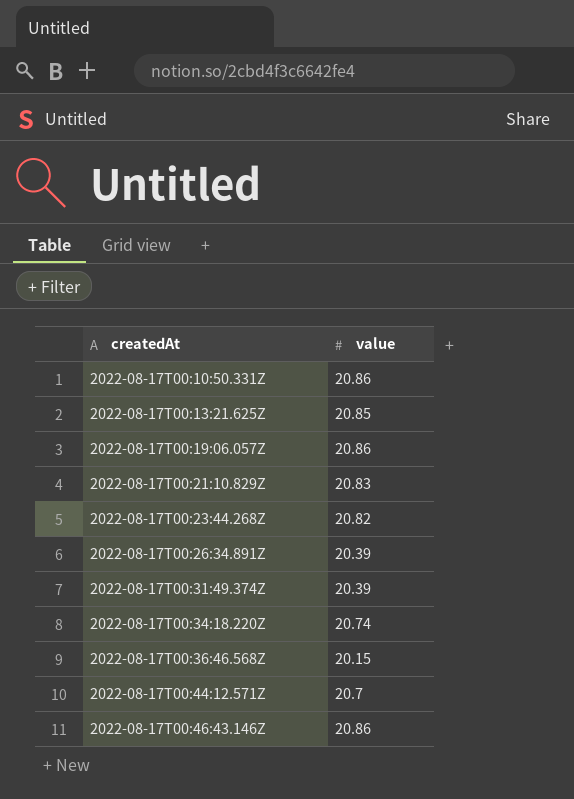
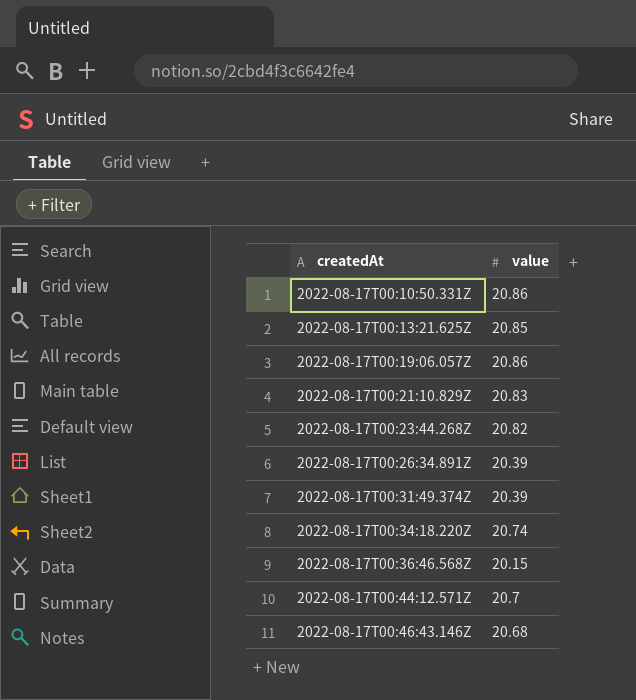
2022-08-17T00:46:43.146Z | value: 20.86 -> 20.68

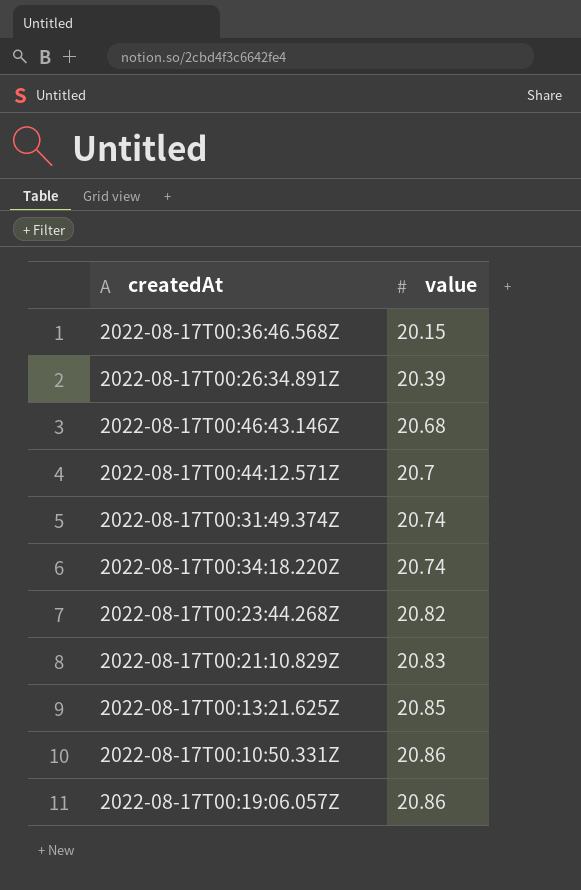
row order: createdAt ascending -> value ascending
2022-08-17T00:31:49.374Z | value: 20.39 -> 20.74

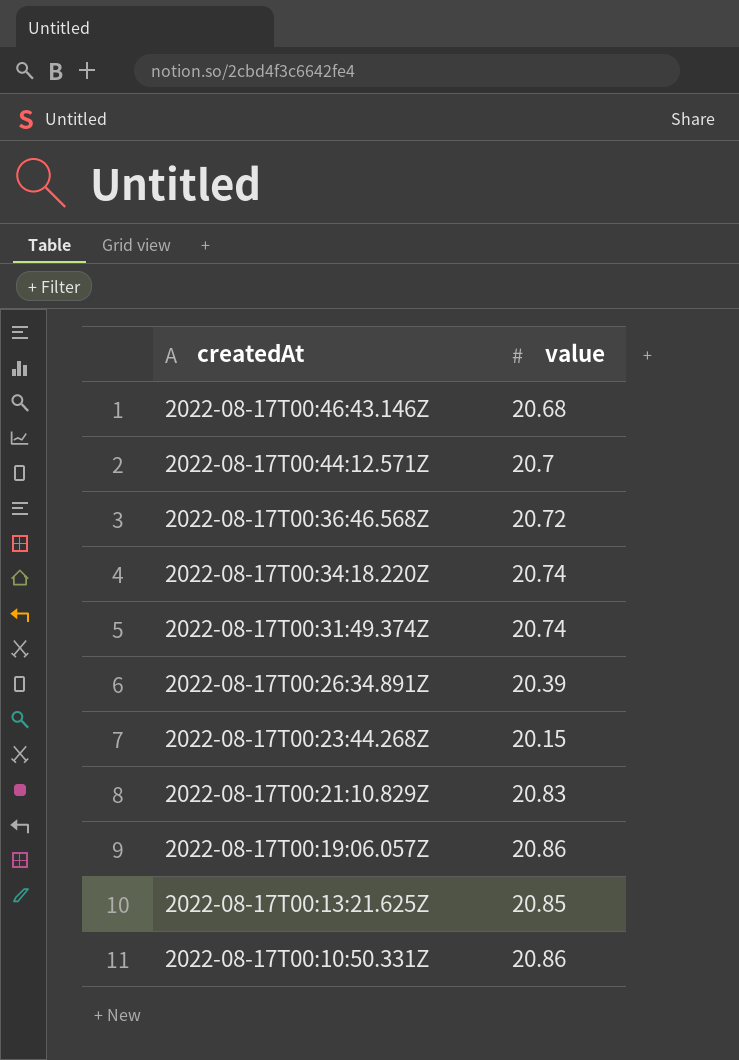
row order: value ascending -> createdAt descending
2022-08-17T00:36:46.568Z | value: 20.15 -> 20.72
2022-08-17T00:23:44.268Z | value: 20.82 -> 20.15

